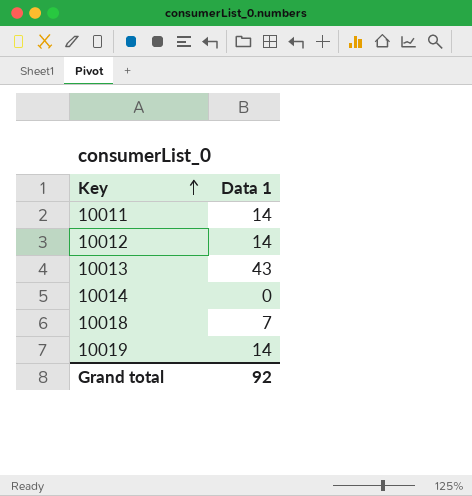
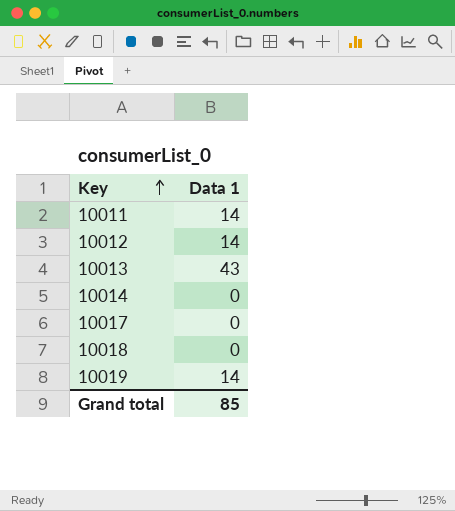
row 10017: none -> 0
10018 | Data 1: 7 -> 0
Grand total | Data 1: 92 -> 85

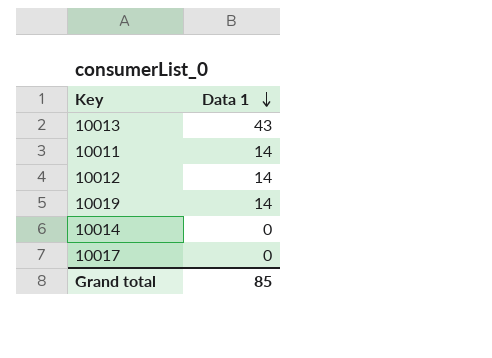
row order: Key ascending -> Data 1 descending
row 10018: 0 -> none

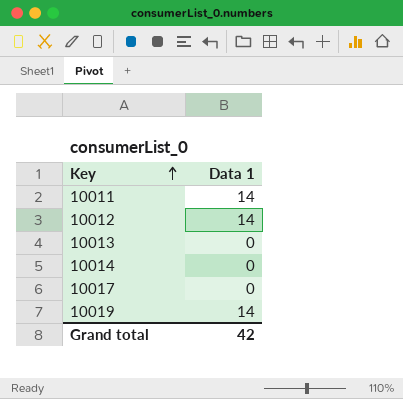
row order: Data 1 descending -> Key ascending
10013 | Data 1: 43 -> 0
Grand total | Data 1: 85 -> 42

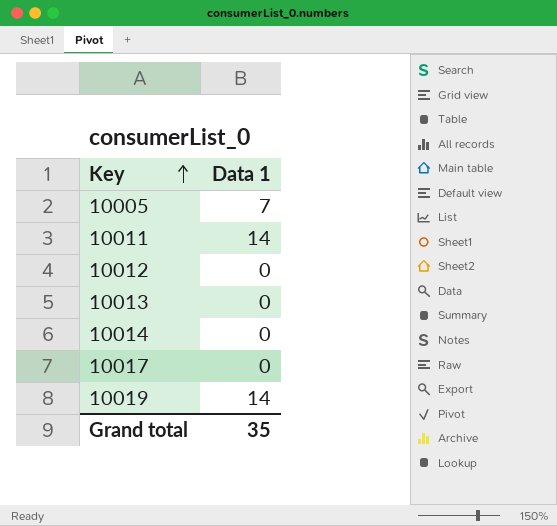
row 10005: none -> 7
10012 | Data 1: 14 -> 0
Grand total | Data 1: 42 -> 35

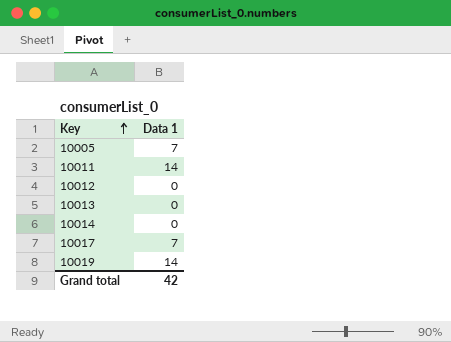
10017 | Data 1: 0 -> 7
Grand total | Data 1: 35 -> 42

